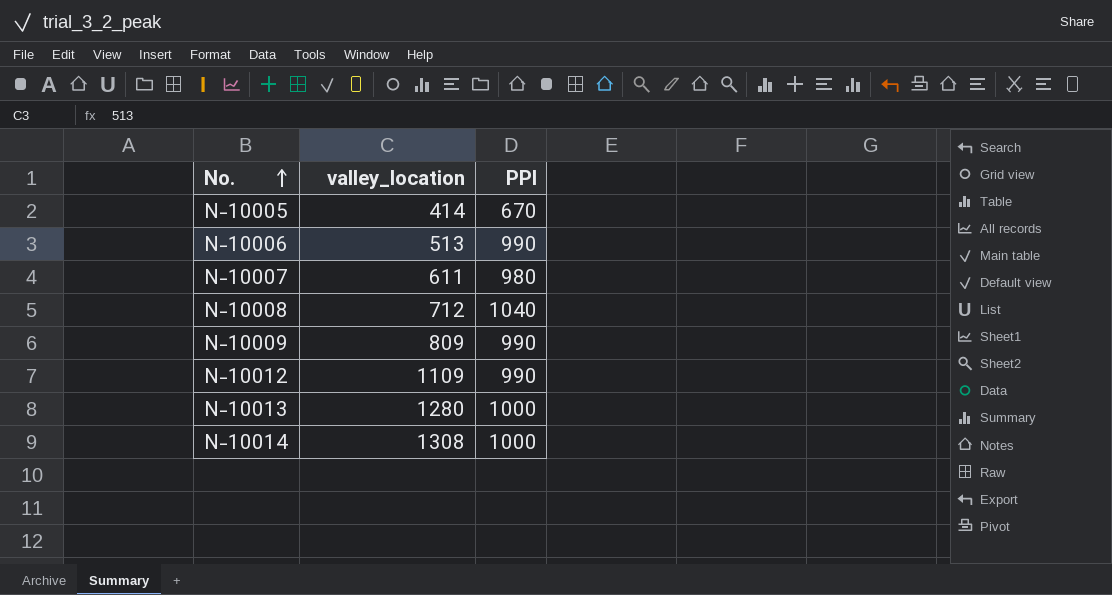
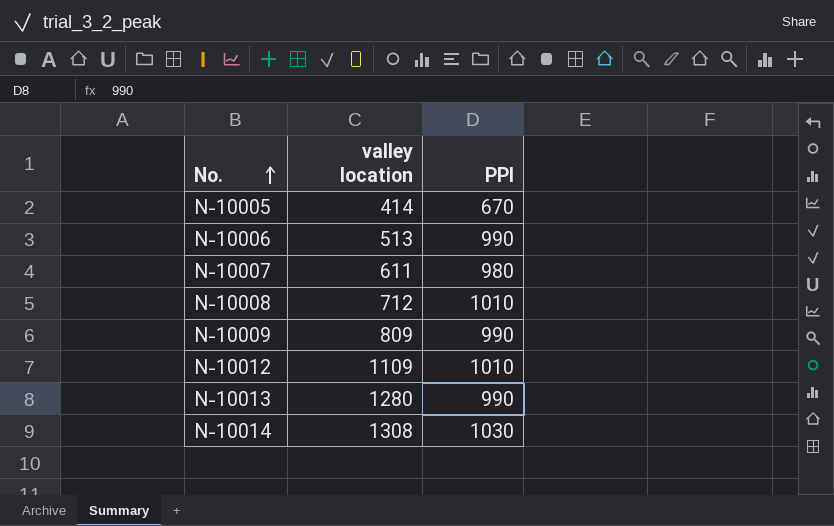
column name: valley_location -> valley location
N-10008 | PPI: 1040 -> 1010
N-10012 | PPI: 990 -> 1010
N-10013 | PPI: 1000 -> 990
N-10014 | PPI: 1000 -> 1030

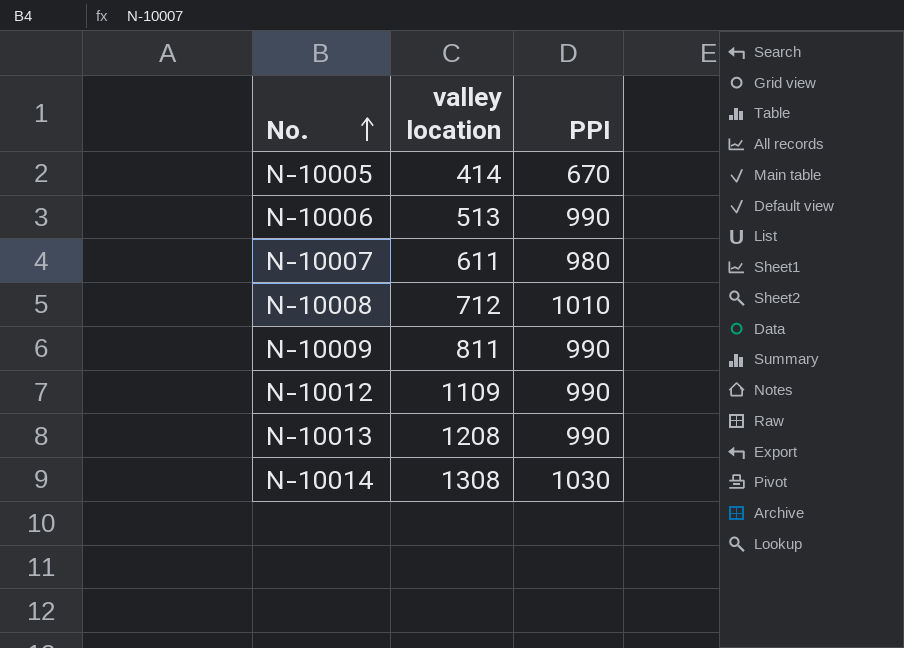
N-10009 | valley location: 809 -> 811
N-10012 | PPI: 1010 -> 990
N-10013 | valley location: 1280 -> 1208

